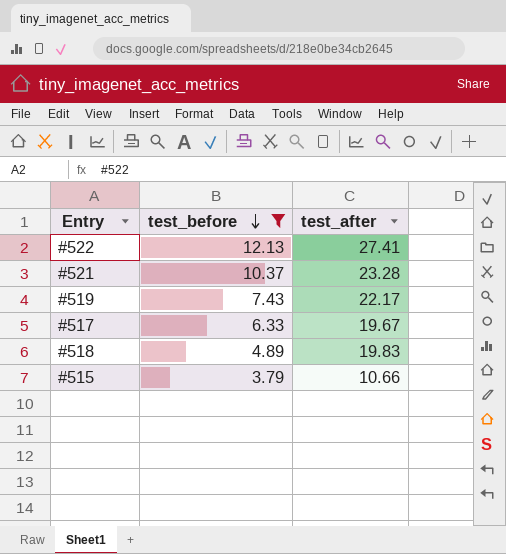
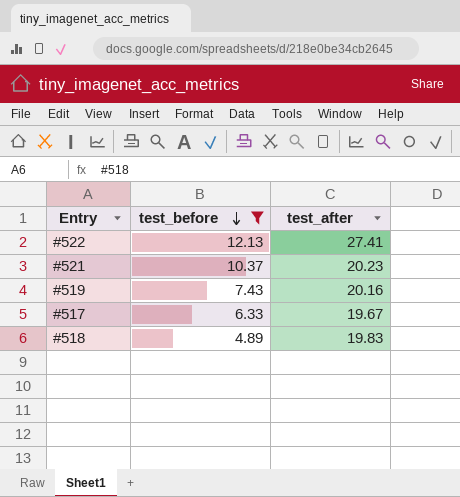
row #515: 3.79 | 10.66 -> none
#521 | test_after: 23.28 -> 20.23
#519 | test_after: 22.17 -> 20.16

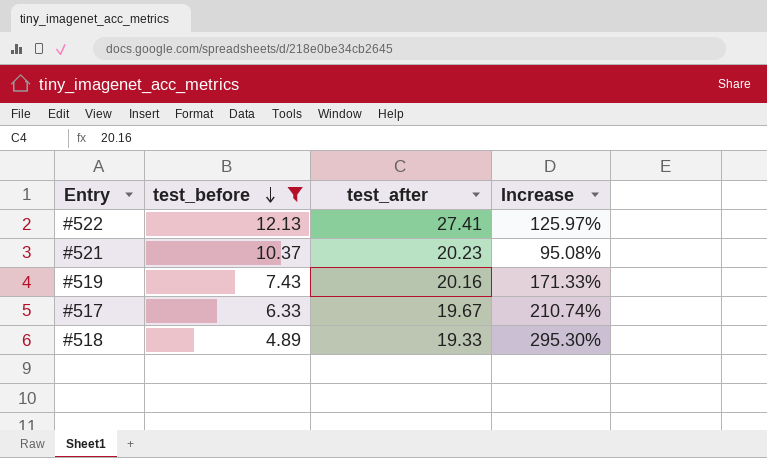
column Increase | formula: none -> ([test_after] - [test_before]) / [test_before]
#518 | test_after: 19.83 -> 19.33

